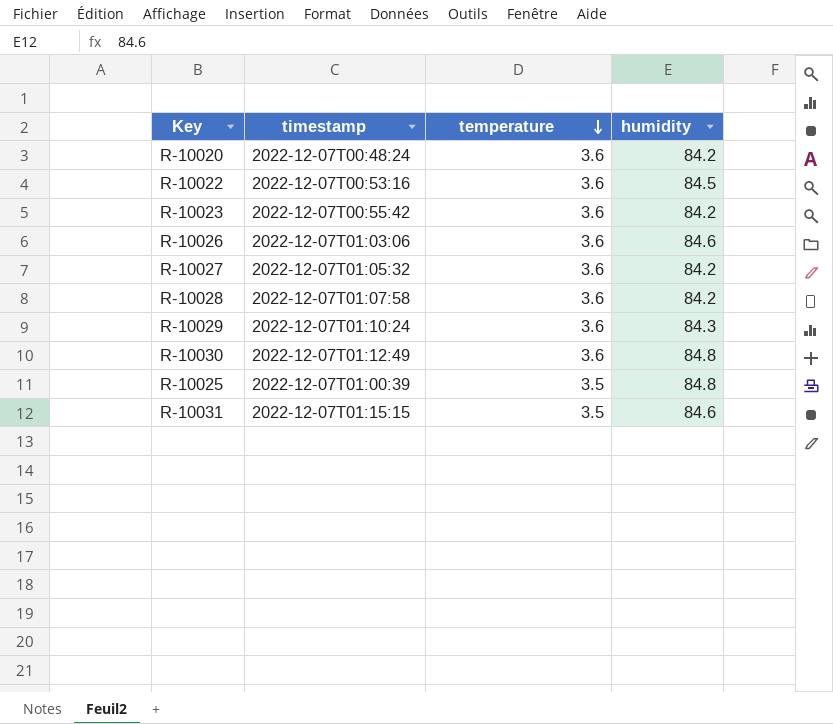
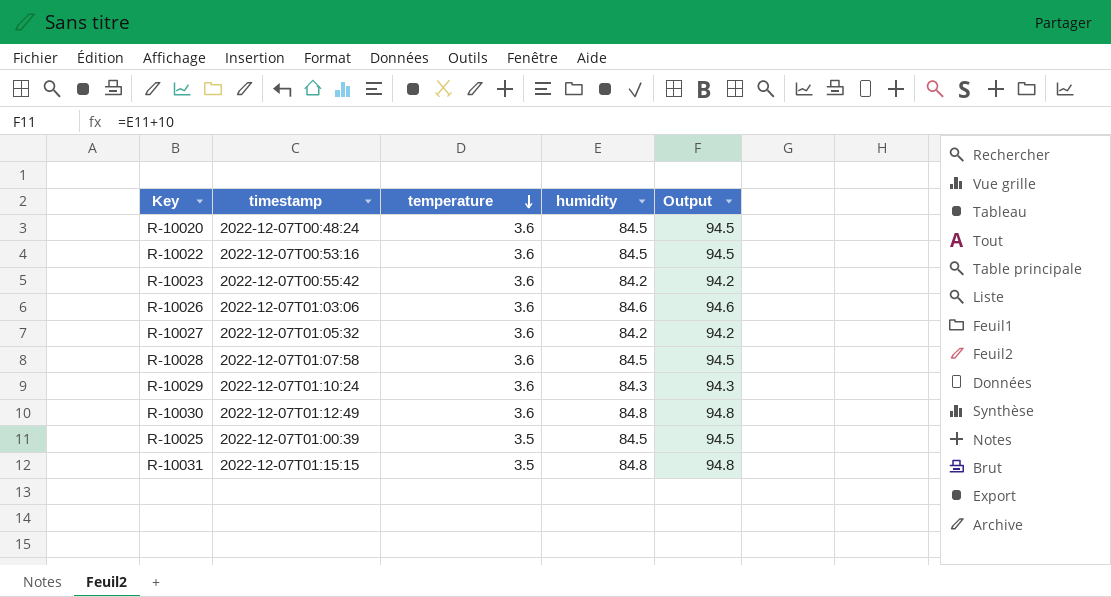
column Output | formula: none -> [humidity] + 10
R-10020 | humidity: 84.2 -> 84.5
R-10028 | humidity: 84.2 -> 84.5
R-10025 | humidity: 84.8 -> 84.5
R-10031 | humidity: 84.6 -> 84.8

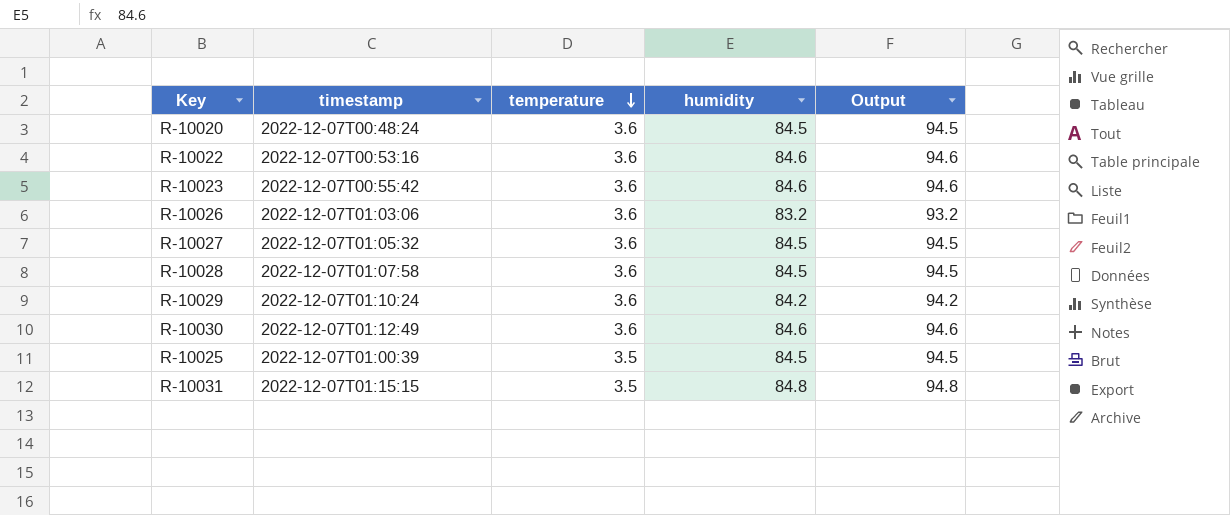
R-10022 | humidity: 84.5 -> 84.6
R-10022 | Output: 94.5 -> 94.6
R-10023 | humidity: 84.2 -> 84.6
R-10023 | Output: 94.2 -> 94.6
R-10026 | humidity: 84.6 -> 83.2
R-10026 | Output: 94.6 -> 93.2
R-10027 | humidity: 84.2 -> 84.5
R-10027 | Output: 94.2 -> 94.5
R-10029 | humidity: 84.3 -> 84.2
R-10029 | Output: 94.3 -> 94.2
R-10030 | humidity: 84.8 -> 84.6
R-10030 | Output: 94.8 -> 94.6

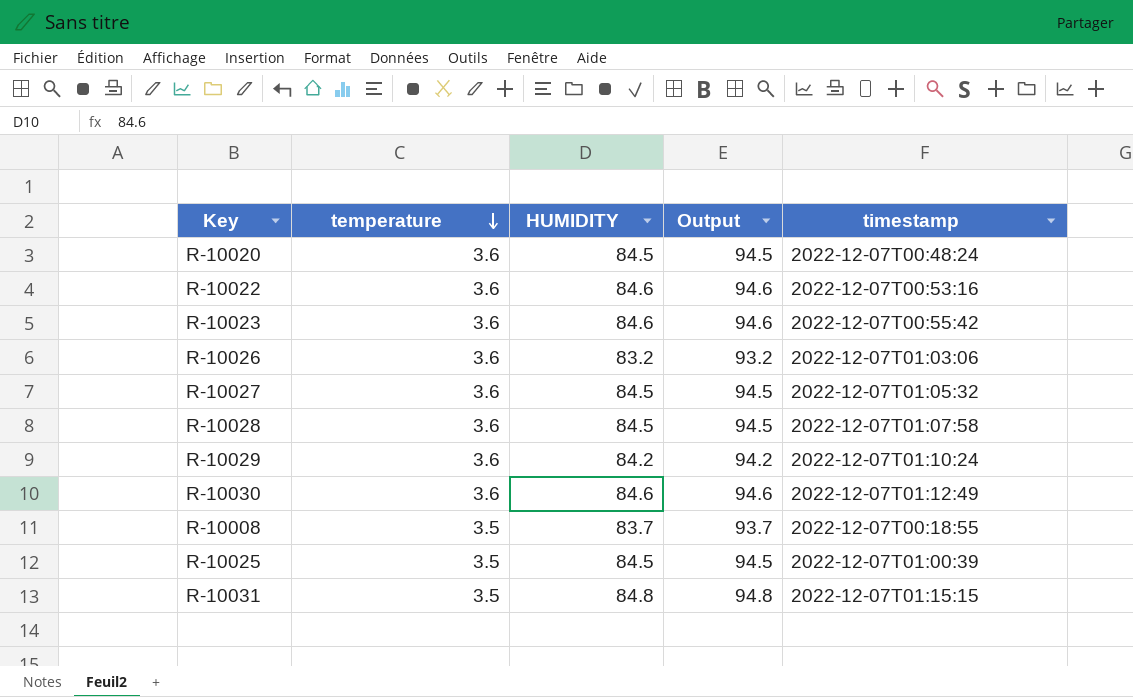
column name: humidity -> HUMIDITY
column timestamp | position: 2 -> 5
row R-10008: none -> 3.5 | 83.7 | 93.7 | 2022-12-07T00:18:55

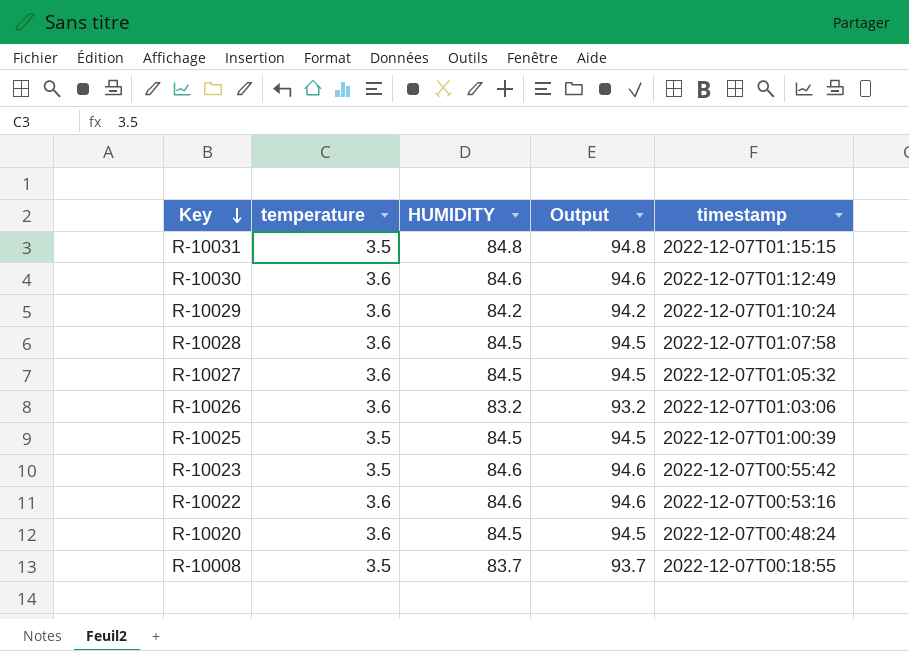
row order: temperature descending -> Key descending
R-10023 | temperature: 3.6 -> 3.5

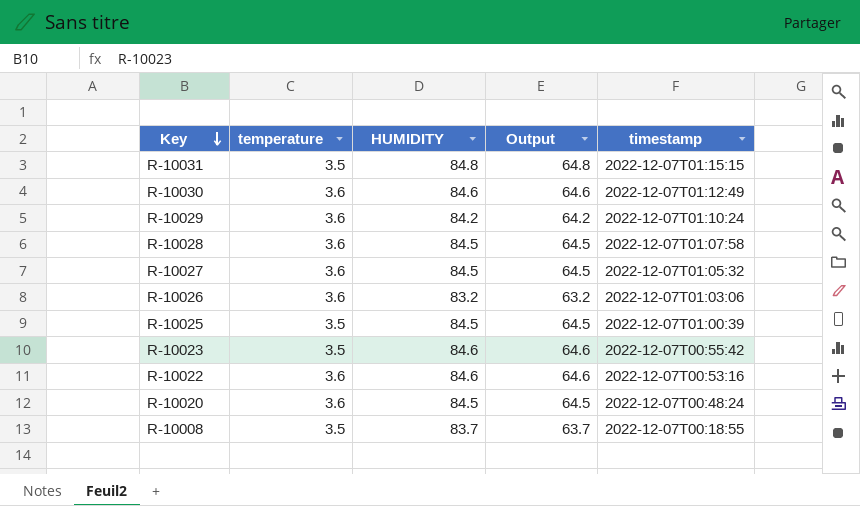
column Output | formula: [HUMIDITY] + 10 -> [HUMIDITY] - 20

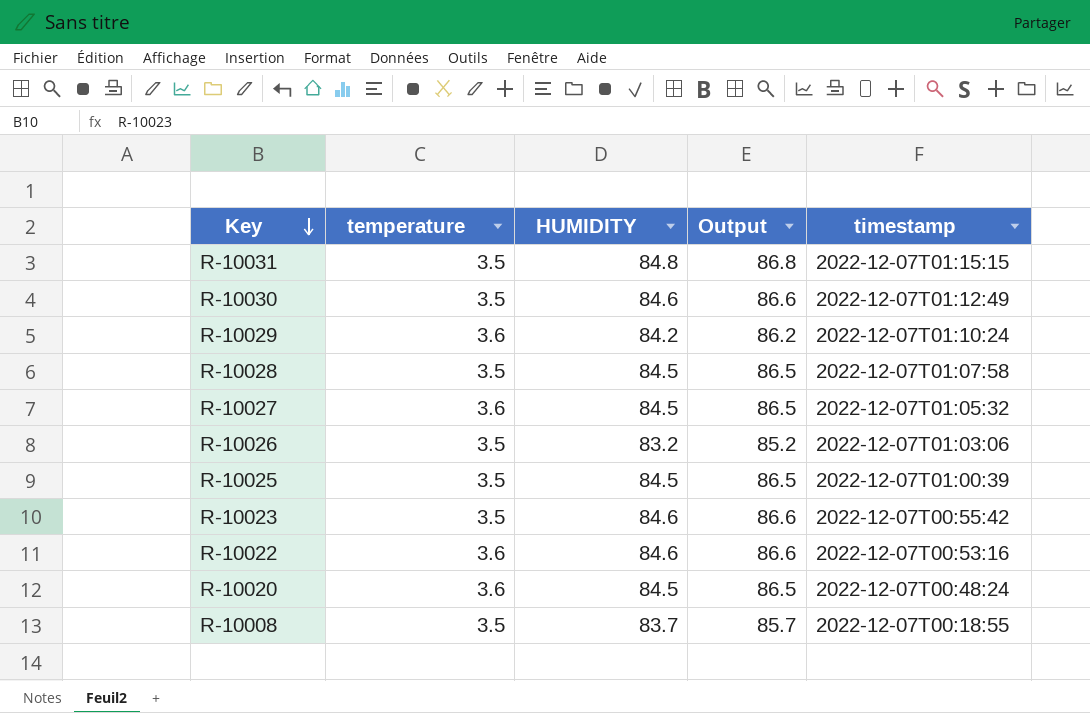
column Output | formula: [HUMIDITY] - 20 -> [HUMIDITY] + 2
R-10030 | temperature: 3.6 -> 3.5
R-10028 | temperature: 3.6 -> 3.5
R-10026 | temperature: 3.6 -> 3.5

